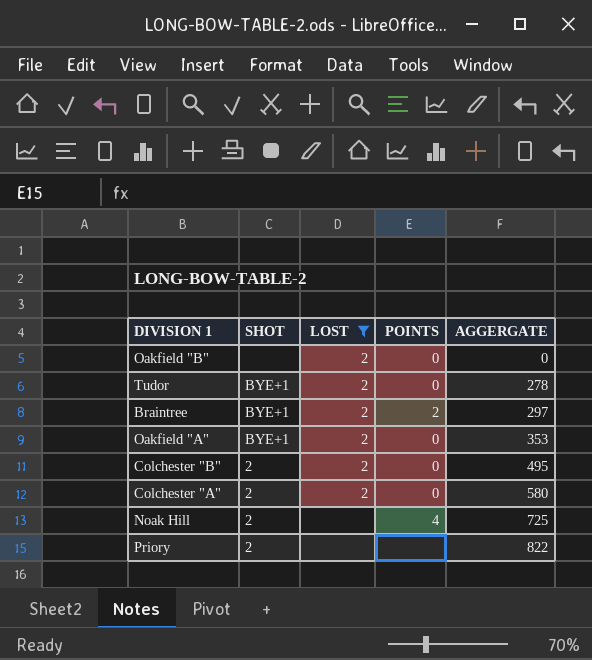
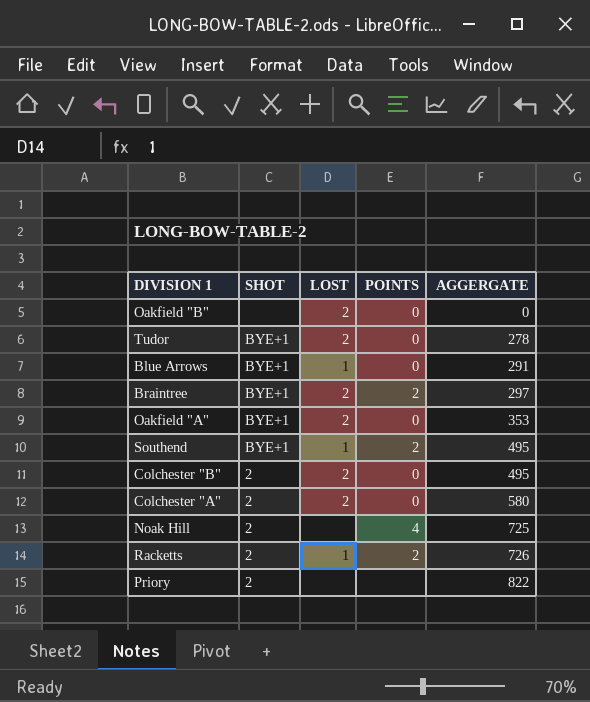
filter: LOST != 1 -> none

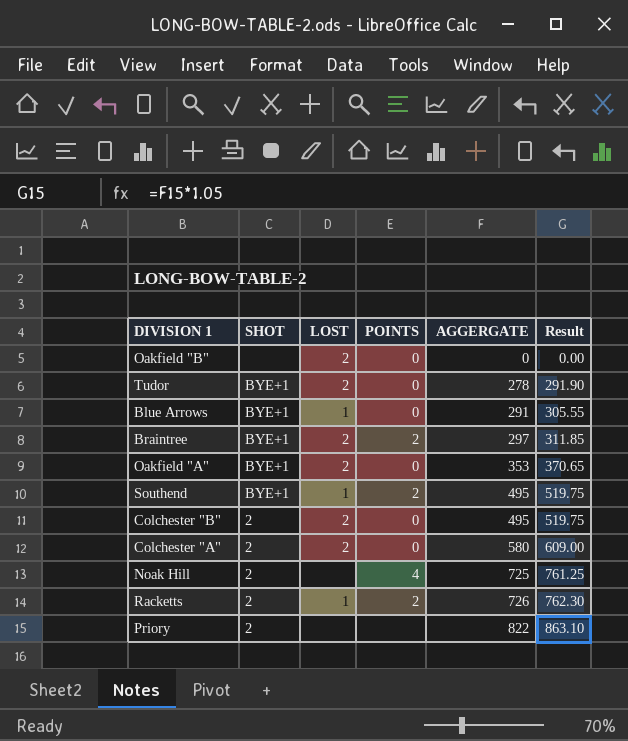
column Result | formula: none -> [AGGERGATE] * 1.05

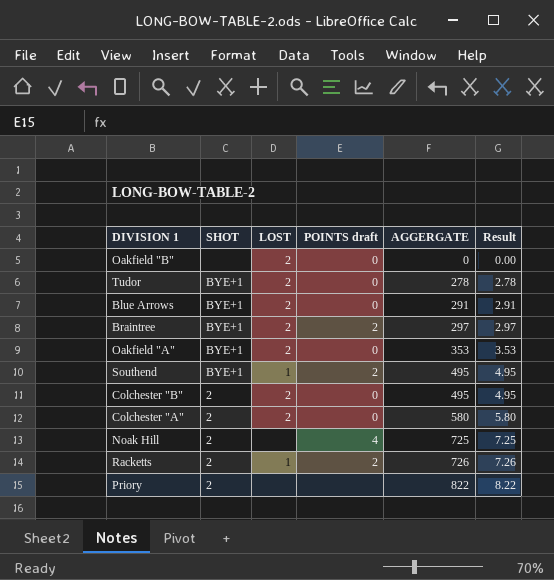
column name: POINTS -> POINTS draft
column Result | formula: [AGGERGATE] * 1.05 -> [AGGERGATE] * 0.01
Blue Arrows | LOST: 1 -> 2

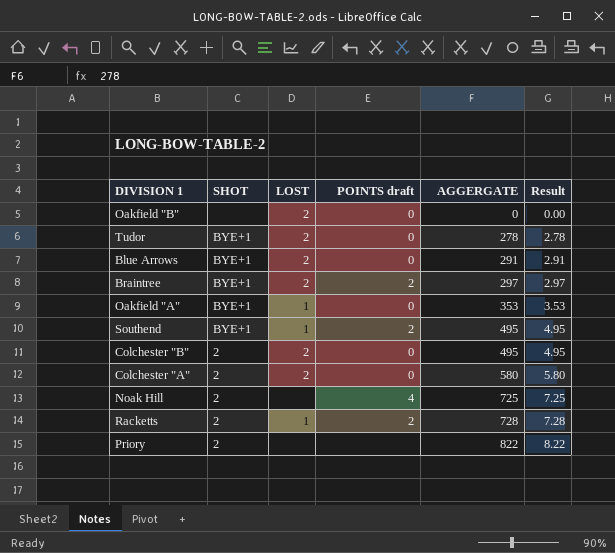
Oakfield "A" | LOST: 2 -> 1
Racketts | AGGERGATE: 726 -> 728
Racketts | Result: 7.26 -> 7.28

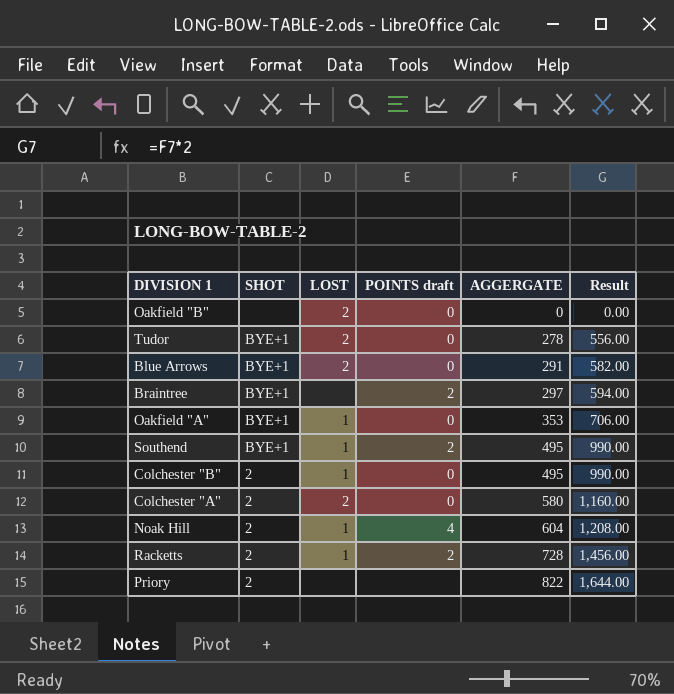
column Result | formula: [AGGERGATE] * 0.01 -> [AGGERGATE] * 2
Braintree | LOST: 2 -> none
Colchester "B" | LOST: 2 -> 1
Noak Hill | LOST: none -> 1
Noak Hill | AGGERGATE: 725 -> 604

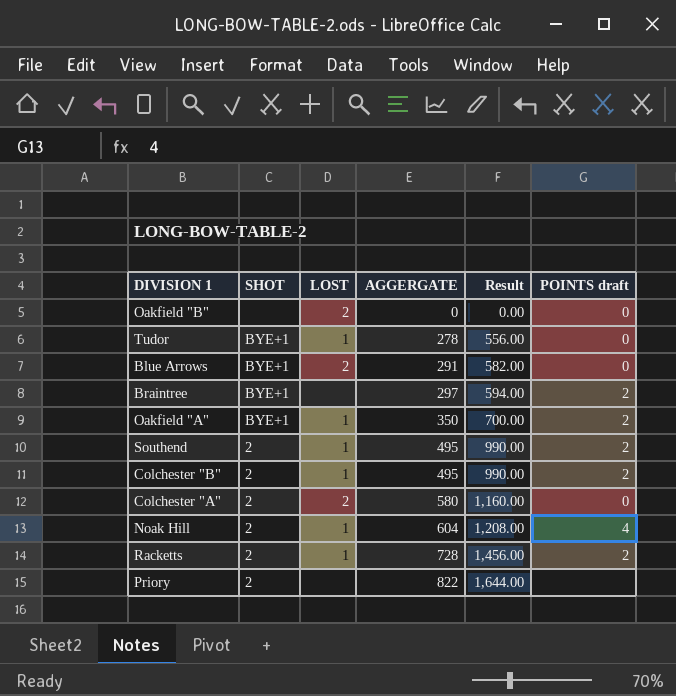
column POINTS draft | position: 4 -> 6
Tudor | LOST: 2 -> 1
Oakfield "A" | AGGERGATE: 353 -> 350
Oakfield "A" | Result: 706.00 -> 700.00
Oakfield "A" | POINTS draft: 0 -> 2
Southend | SHOT: BYE+1 -> 2
Colchester "B" | POINTS draft: 0 -> 2

